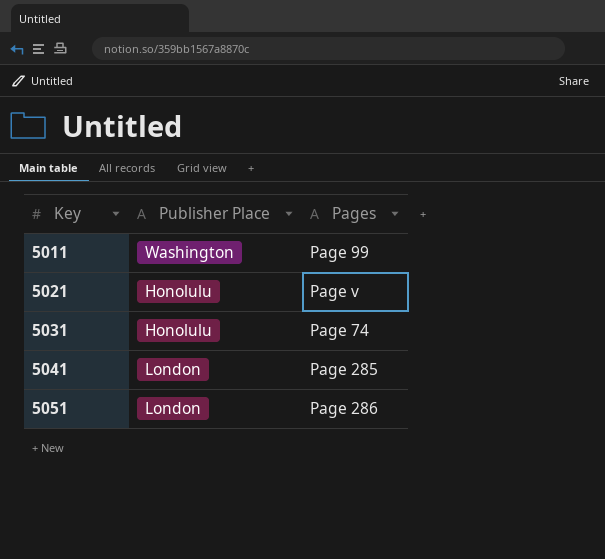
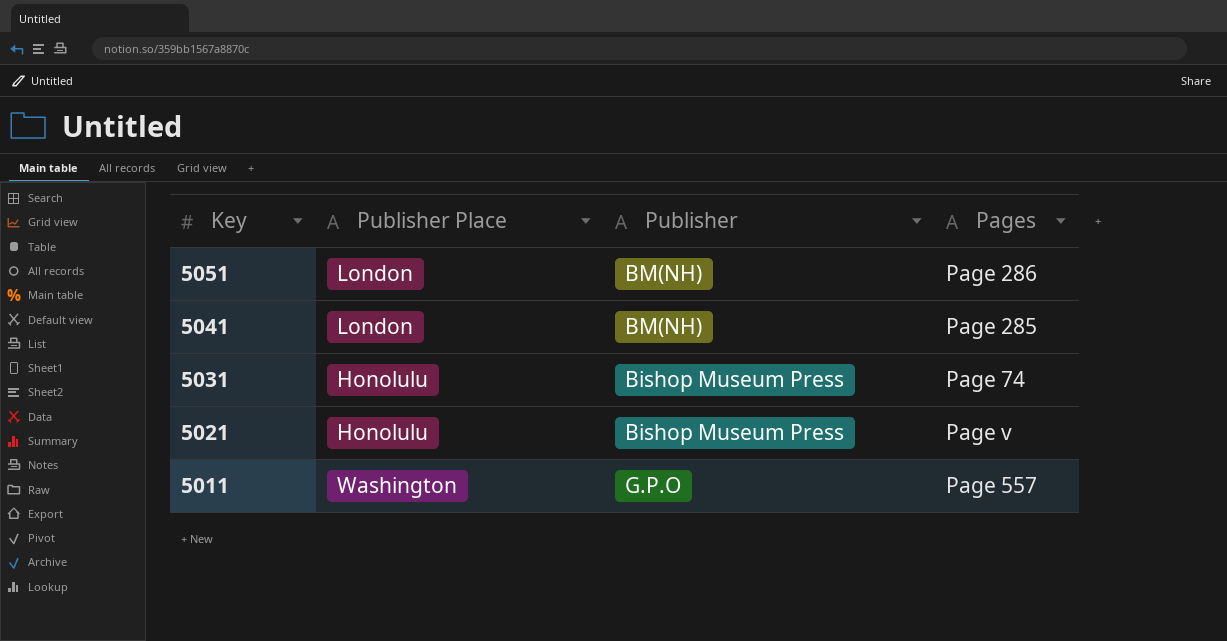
row order: Key ascending -> Key descending
column Publisher | position: none -> 3
5011 | Pages: Page 99 -> Page 557

